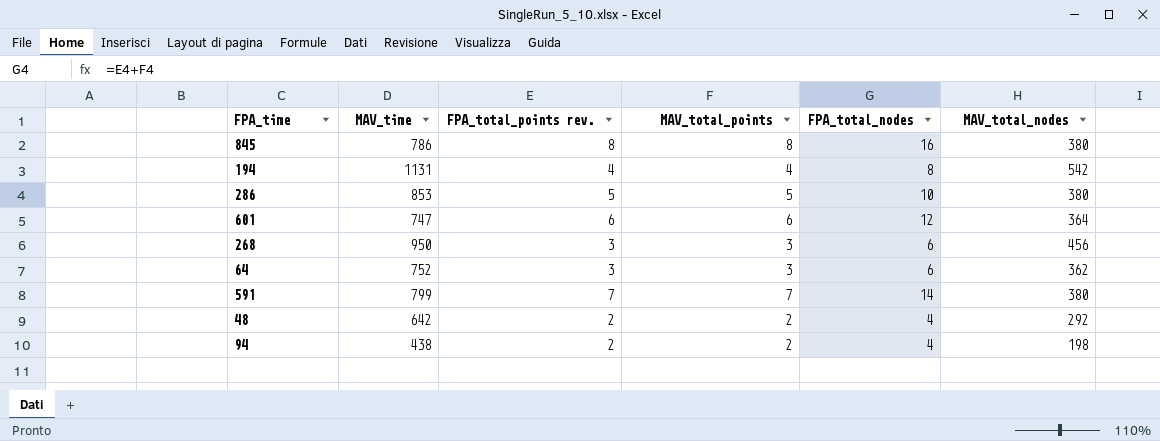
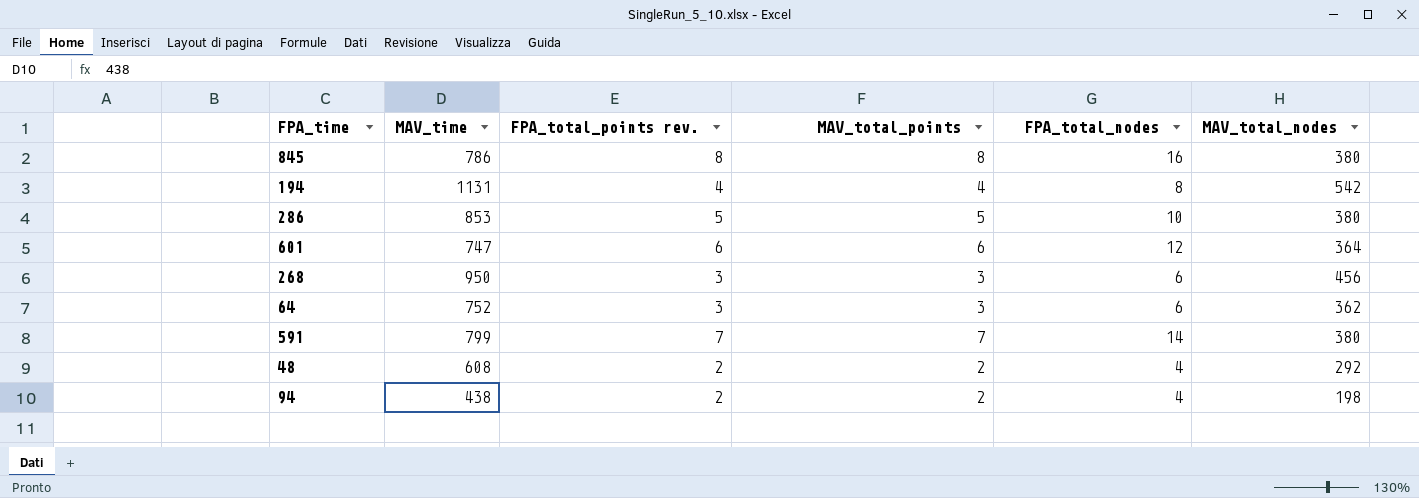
48 | MAV_time: 642 -> 608

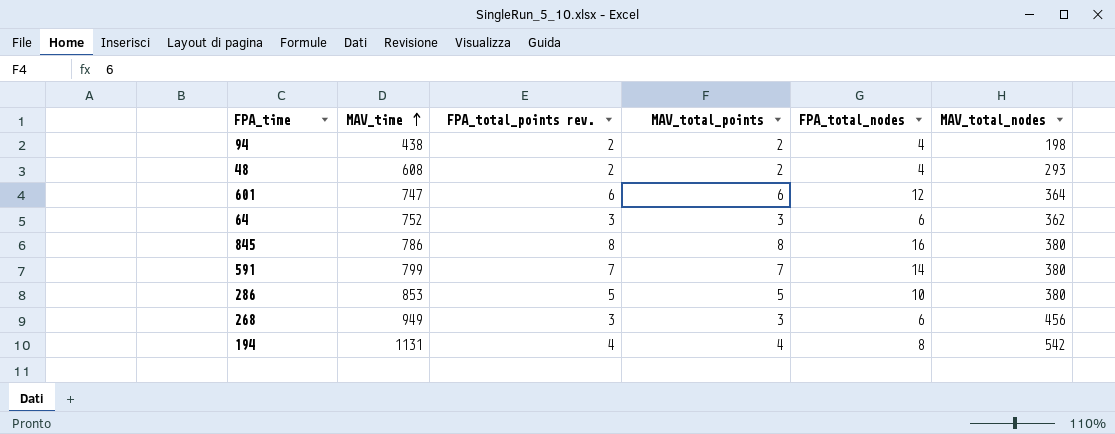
row order: none -> MAV_time ascending
48 | MAV_total_nodes: 292 -> 293
268 | MAV_time: 950 -> 949

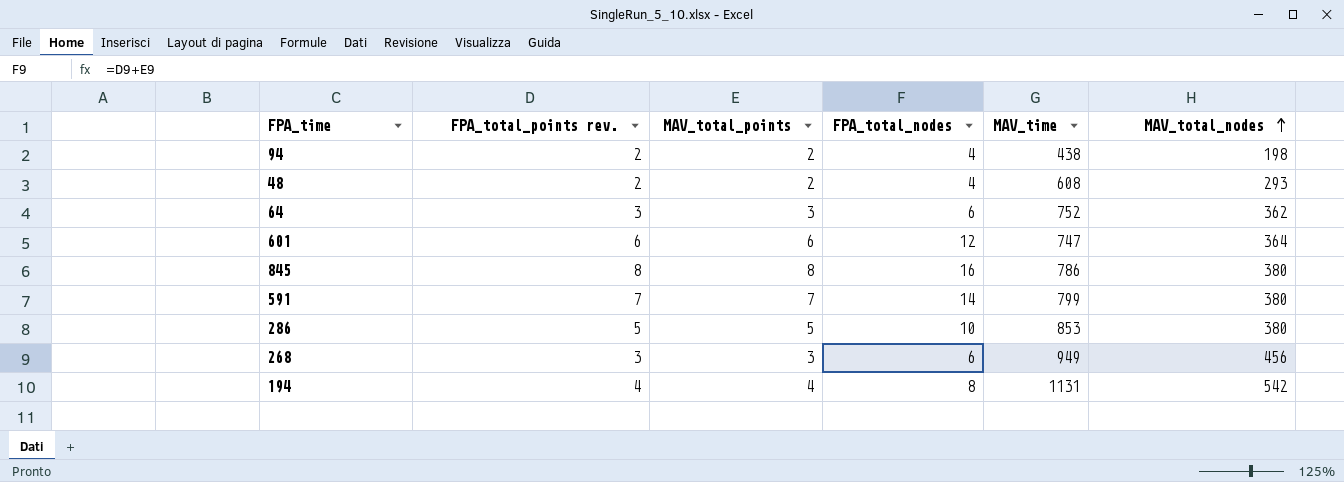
row order: MAV_time ascending -> MAV_total_nodes ascending
column MAV_time | position: 2 -> 5

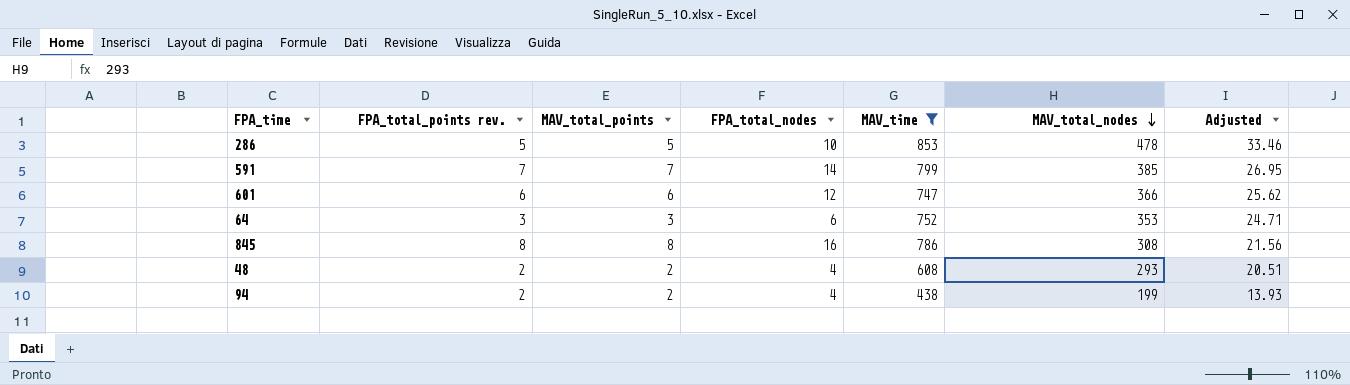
filter: none -> MAV_time <= 853
row order: MAV_total_nodes ascending -> MAV_total_nodes descending
column Adjusted | formula: none -> [MAV_total_nodes] * 0.07
286 | MAV_total_nodes: 380 -> 478
591 | MAV_total_nodes: 380 -> 385
601 | MAV_total_nodes: 364 -> 366
64 | MAV_total_nodes: 362 -> 353
845 | MAV_total_nodes: 380 -> 308
94 | MAV_total_nodes: 198 -> 199

